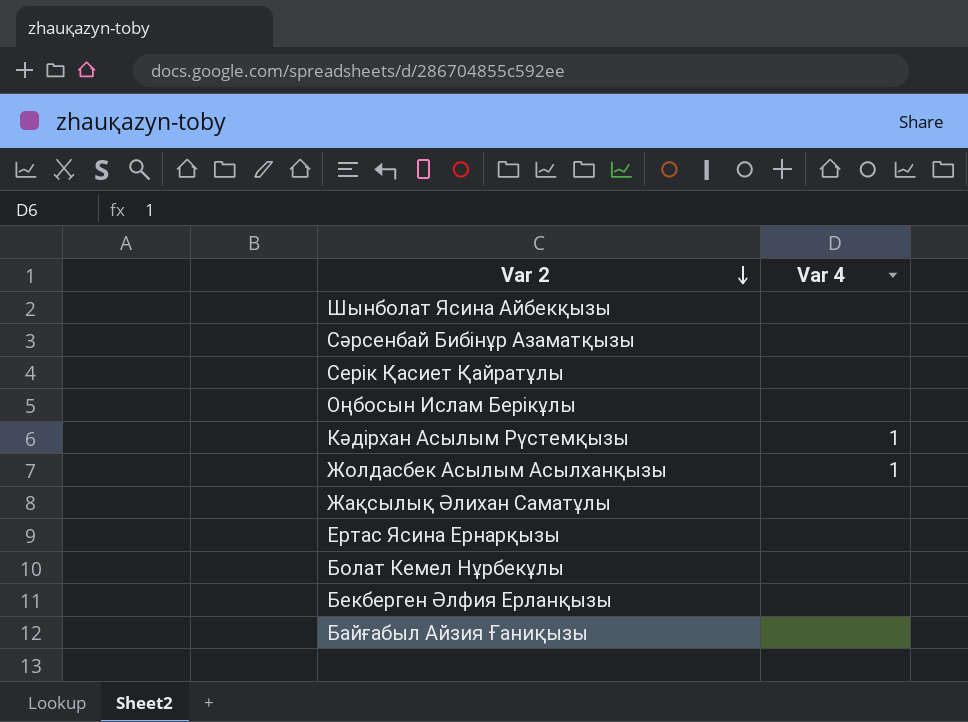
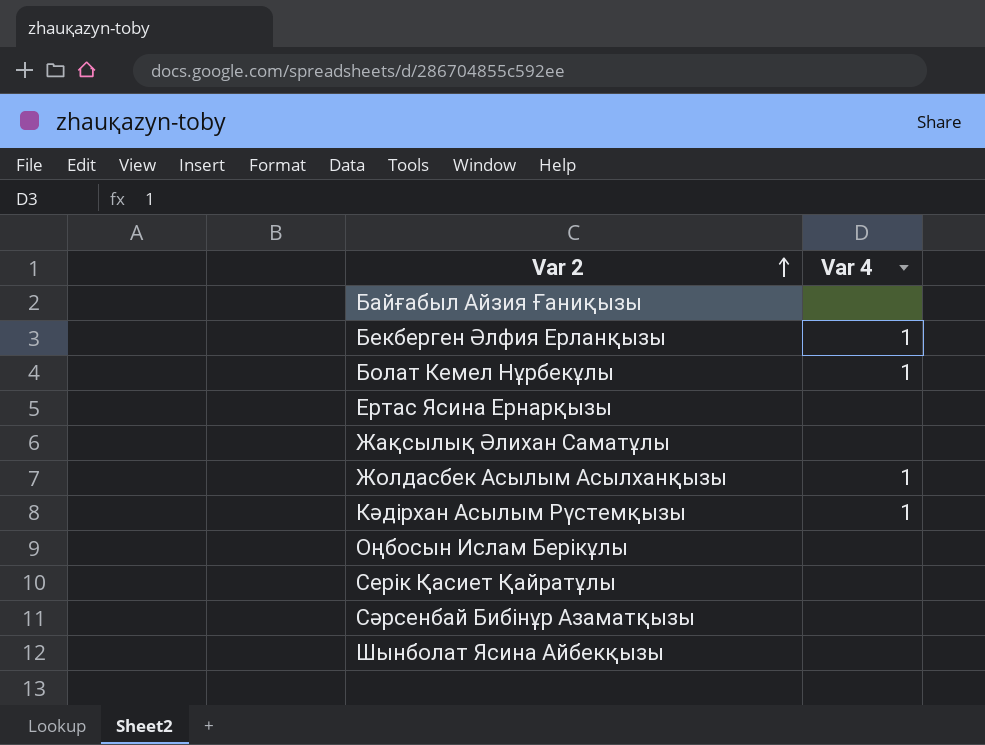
row order: Var 2 descending -> Var 2 ascending
Бекберген Әлфия Ерланқызы | Var 4: none -> 1
Болат Кемел Нұрбекұлы | Var 4: none -> 1

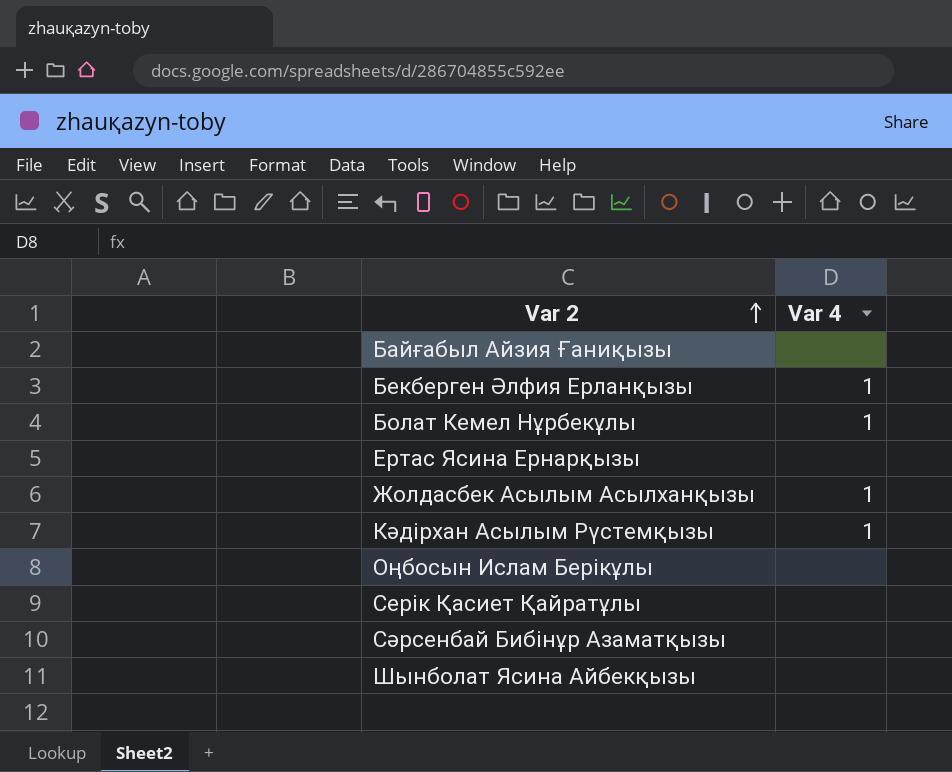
row Жақсылық Әлихан Саматұлы: none -> none

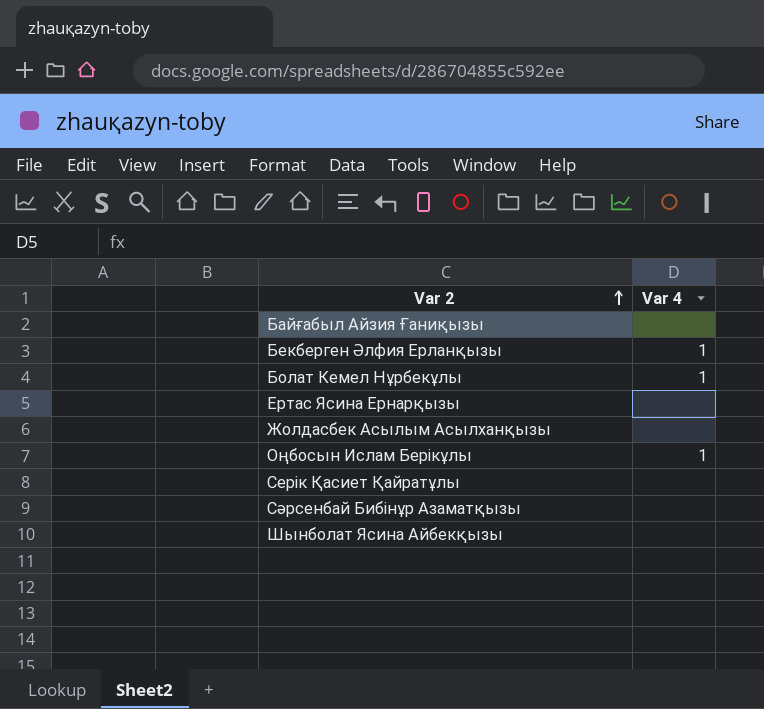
row Кәдірхан Асылым Рүстемқызы: 1 -> none
Жолдасбек Асылым Асылханқызы | Var 4: 1 -> none
Оңбосын Ислам Берікұлы | Var 4: none -> 1

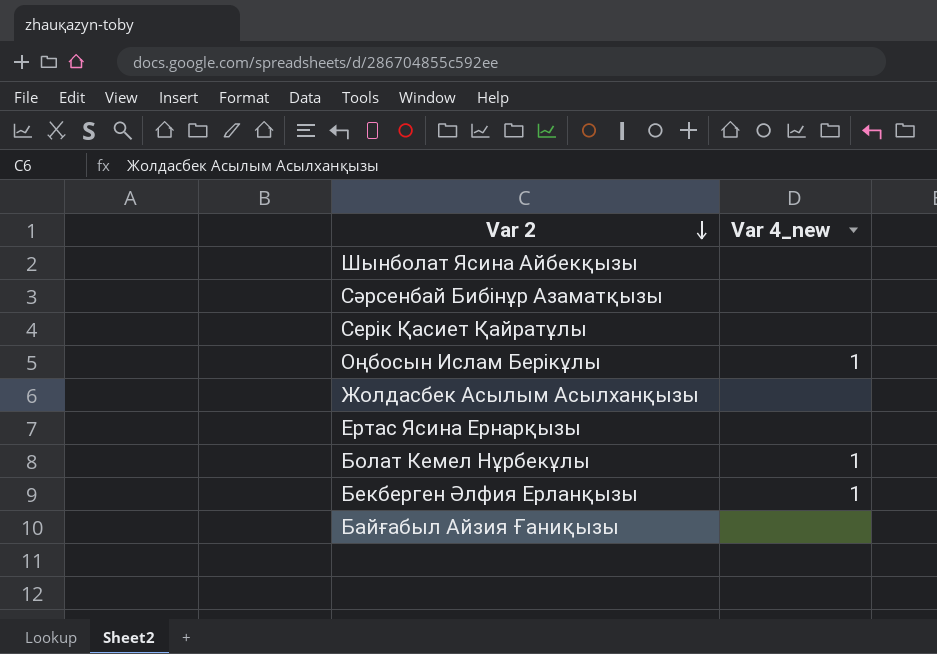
row order: Var 2 ascending -> Var 2 descending
column name: Var 4 -> Var 4_new

